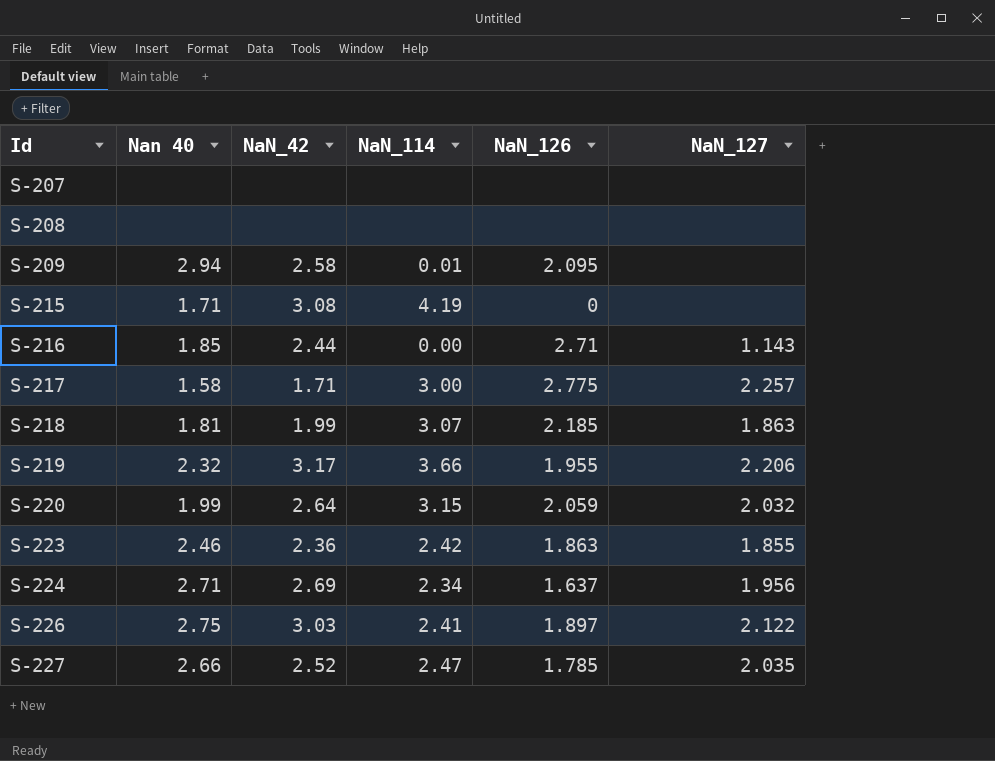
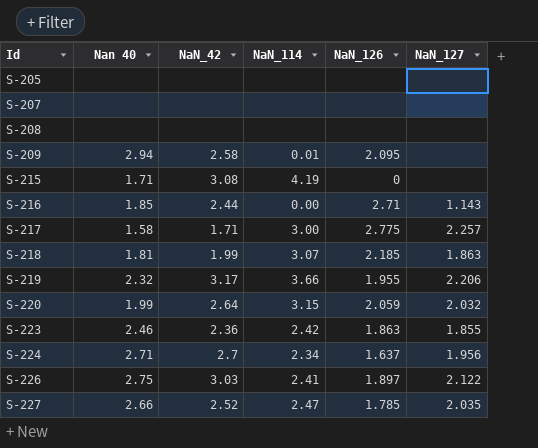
row S-205: none -> none | none | none | none | none
S-224 | NaN_42: 2.69 -> 2.7

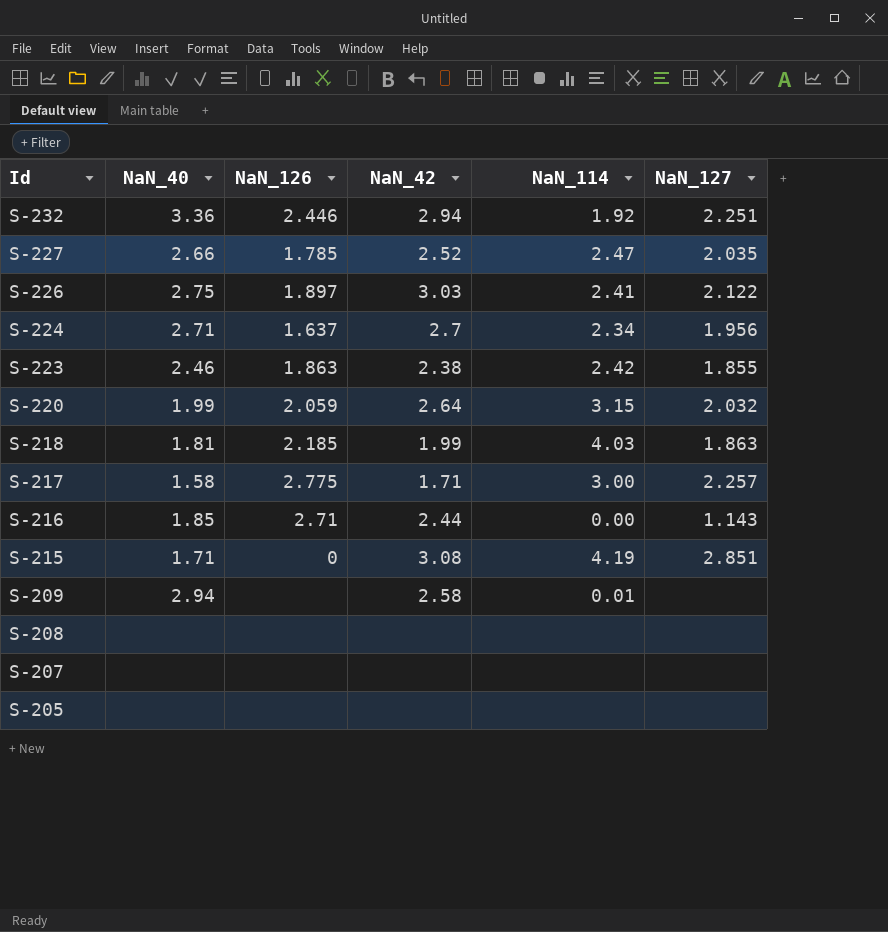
row order: Id ascending -> Id descending
column name: Nan 40 -> NaN_40
column NaN_126 | position: 5 -> 3
row S-219: 2.32 | 3.17 | 3.66 | 1.955 | 2.206 -> none
row S-232: none -> 3.36 | 2.446 | 2.94 | 1.92 | 2.251
S-223 | NaN_42: 2.36 -> 2.38
S-218 | NaN_114: 3.07 -> 4.03
S-215 | NaN_127: none -> 2.851
S-209 | NaN_126: 2.095 -> none

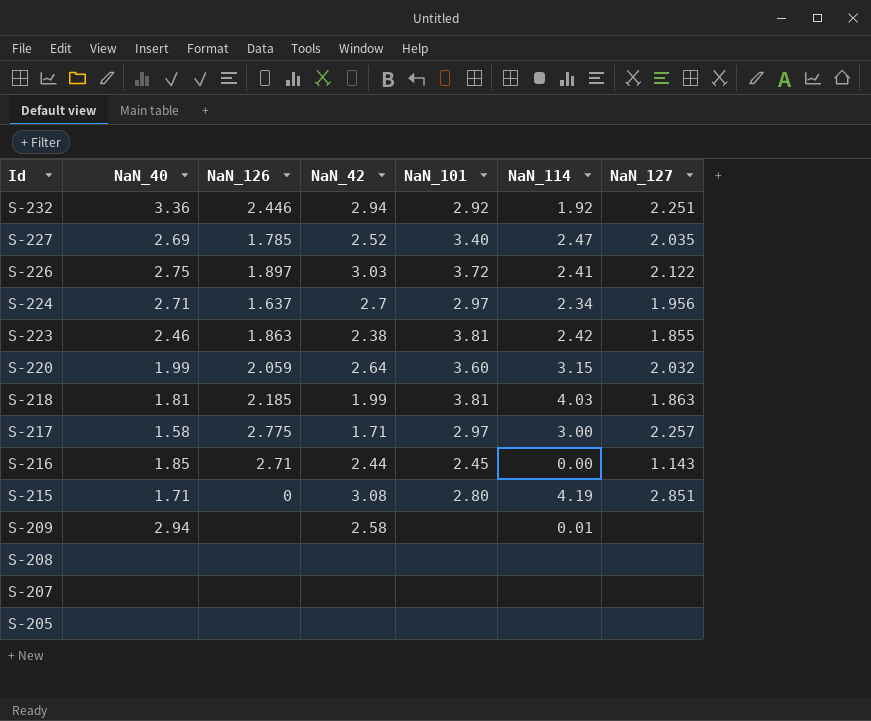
column NaN_101 | position: none -> 5
S-227 | NaN_40: 2.66 -> 2.69

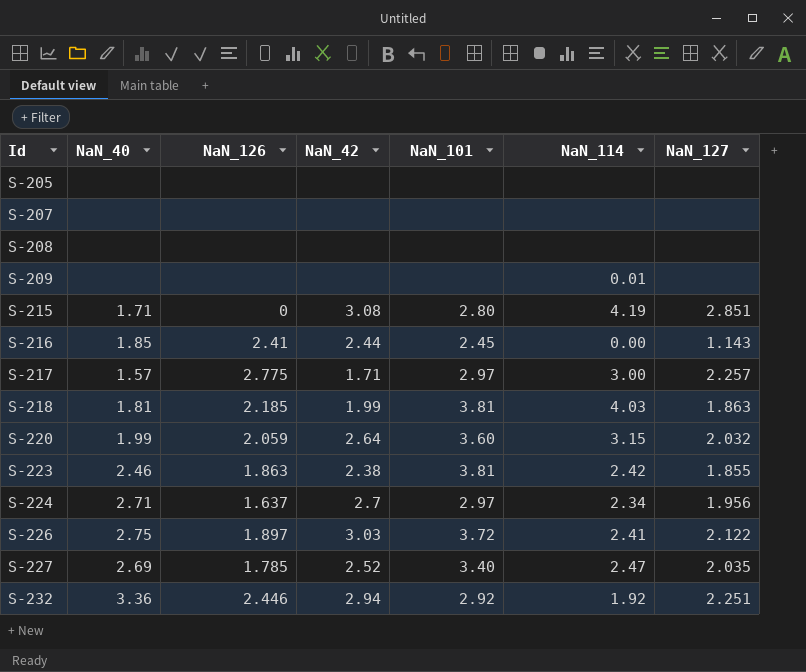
row order: Id descending -> Id ascending
S-209 | NaN_40: 2.94 -> none
S-209 | NaN_42: 2.58 -> none
S-216 | NaN_126: 2.71 -> 2.41
S-217 | NaN_40: 1.58 -> 1.57

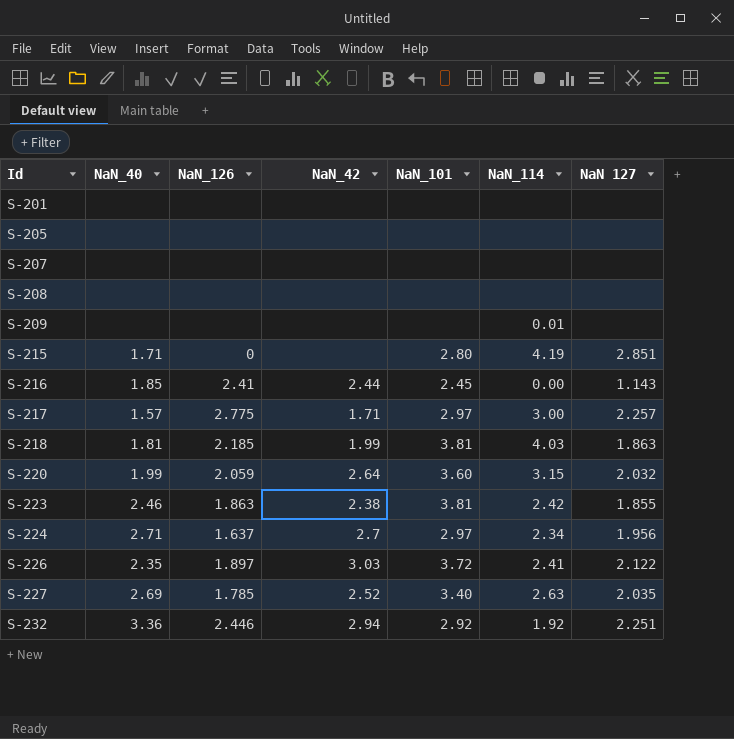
column name: NaN_127 -> NaN 127
row S-201: none -> none | none | none | none | none | none
S-215 | NaN_42: 3.08 -> none
S-226 | NaN_40: 2.75 -> 2.35
S-227 | NaN_114: 2.47 -> 2.63

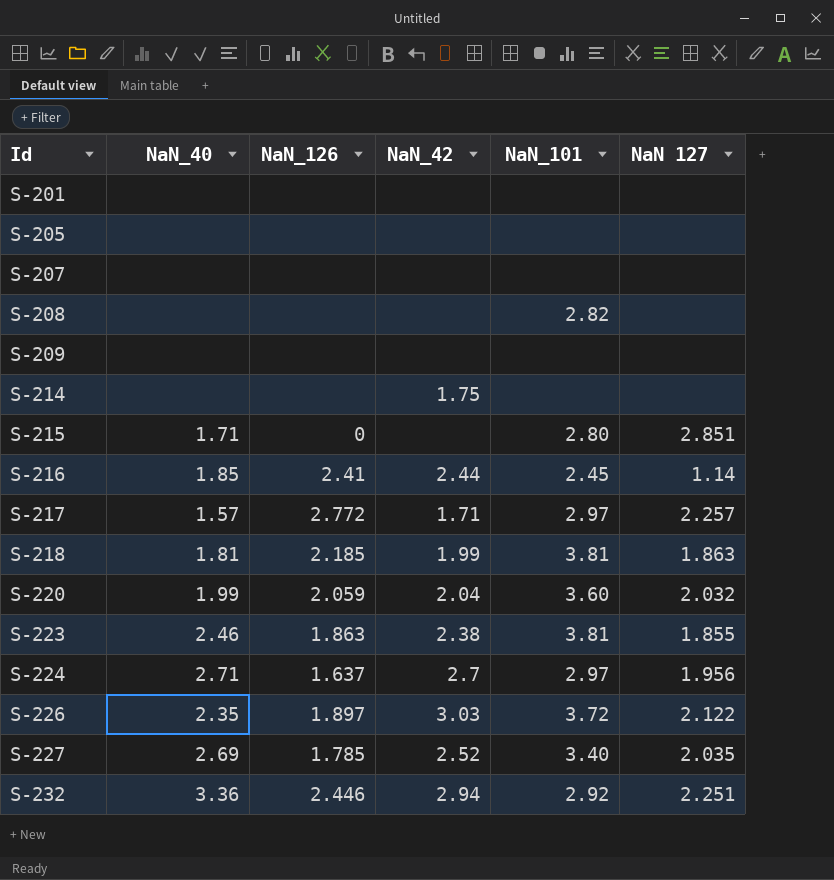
column NaN_114 | position: 6 -> none
S-208 | NaN_101: none -> 2.82
row S-214: none -> none | none | 1.75 | none | none
S-216 | NaN 127: 1.143 -> 1.14
S-217 | NaN_126: 2.775 -> 2.772
S-220 | NaN_42: 2.64 -> 2.04

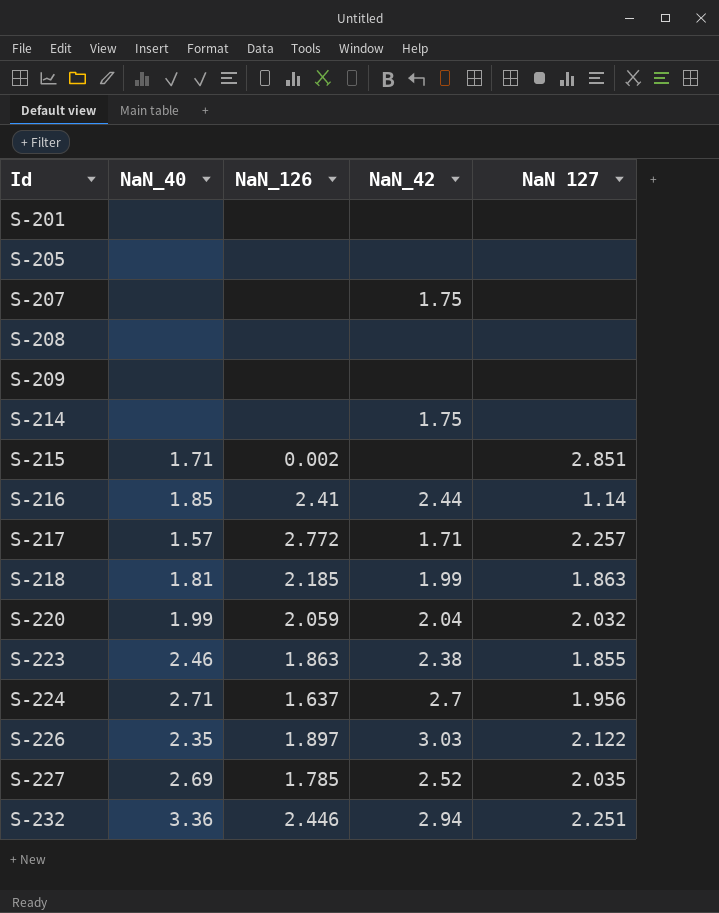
column NaN_101 | position: 5 -> none
S-207 | NaN_42: none -> 1.75
S-215 | NaN_126: 0 -> 0.002

